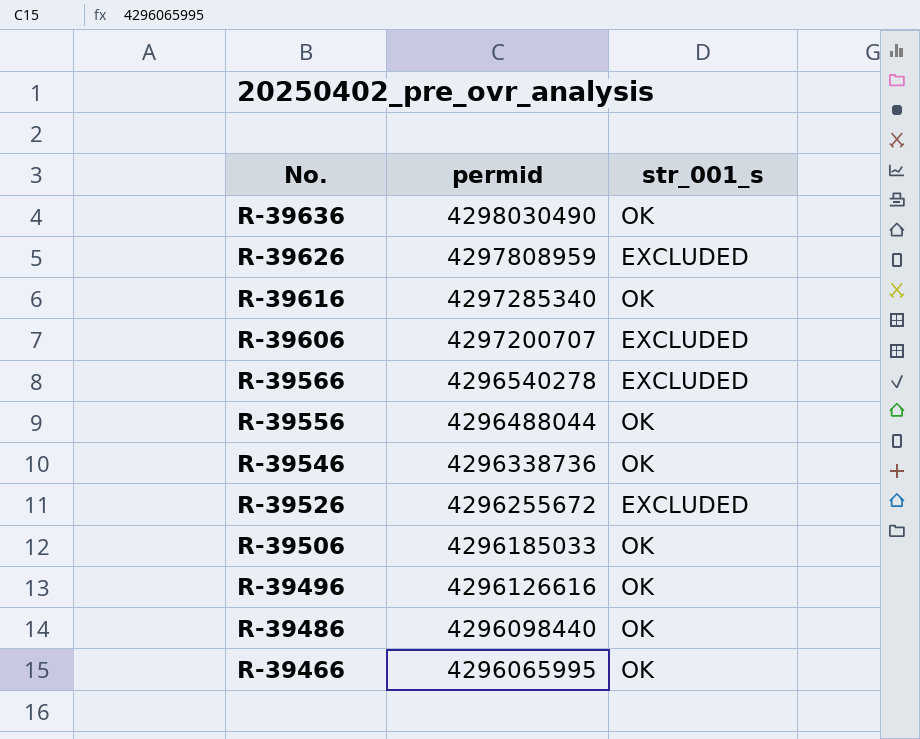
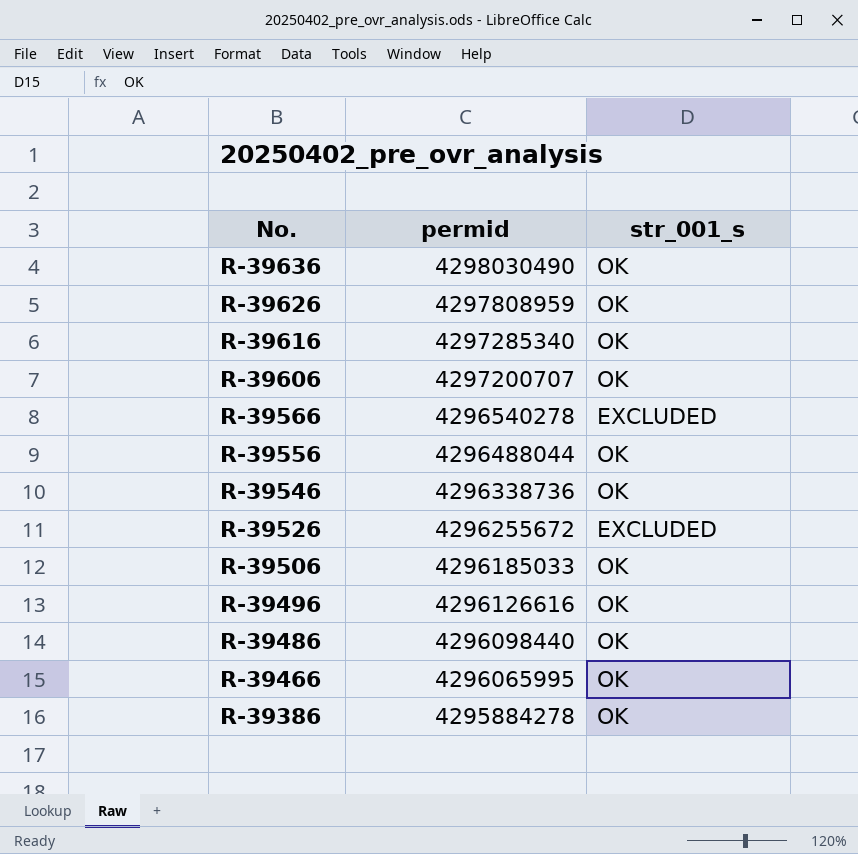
R-39626 | str_001_s: EXCLUDED -> OK
R-39606 | str_001_s: EXCLUDED -> OK
row R-39386: none -> 4295884278 | OK

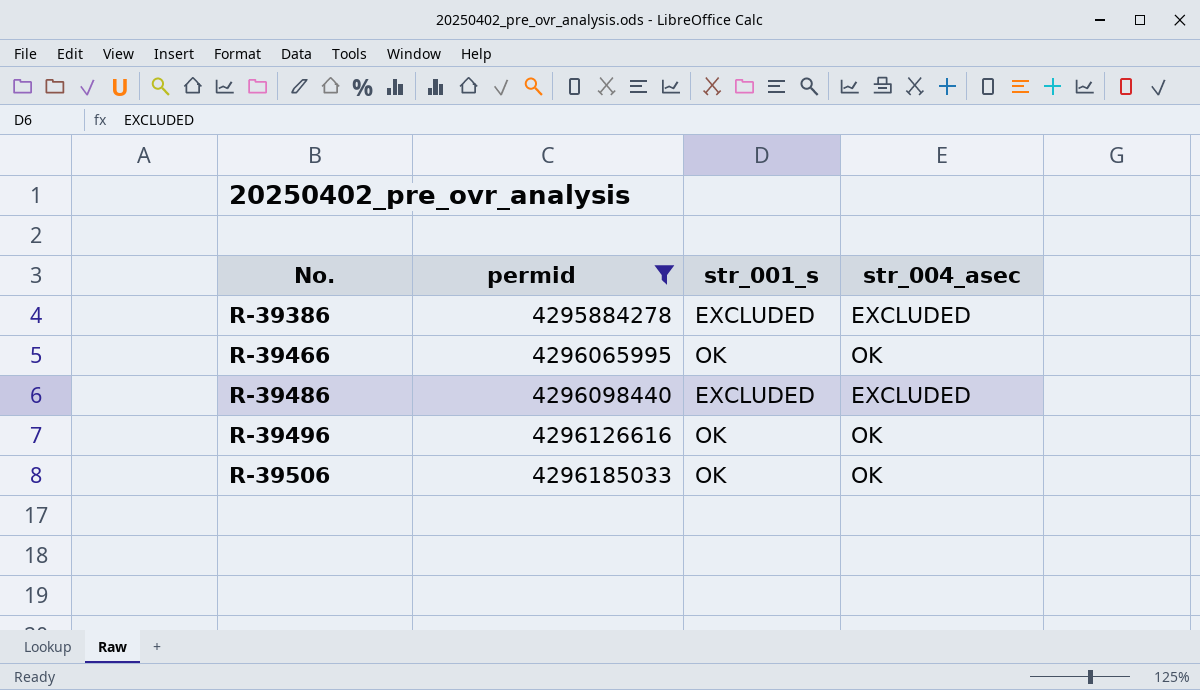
filter: none -> permid <= 4296185033
row order: No. descending -> No. ascending
column str_004_asec | position: none -> 4
R-39386 | str_001_s: OK -> EXCLUDED
R-39486 | str_001_s: OK -> EXCLUDED

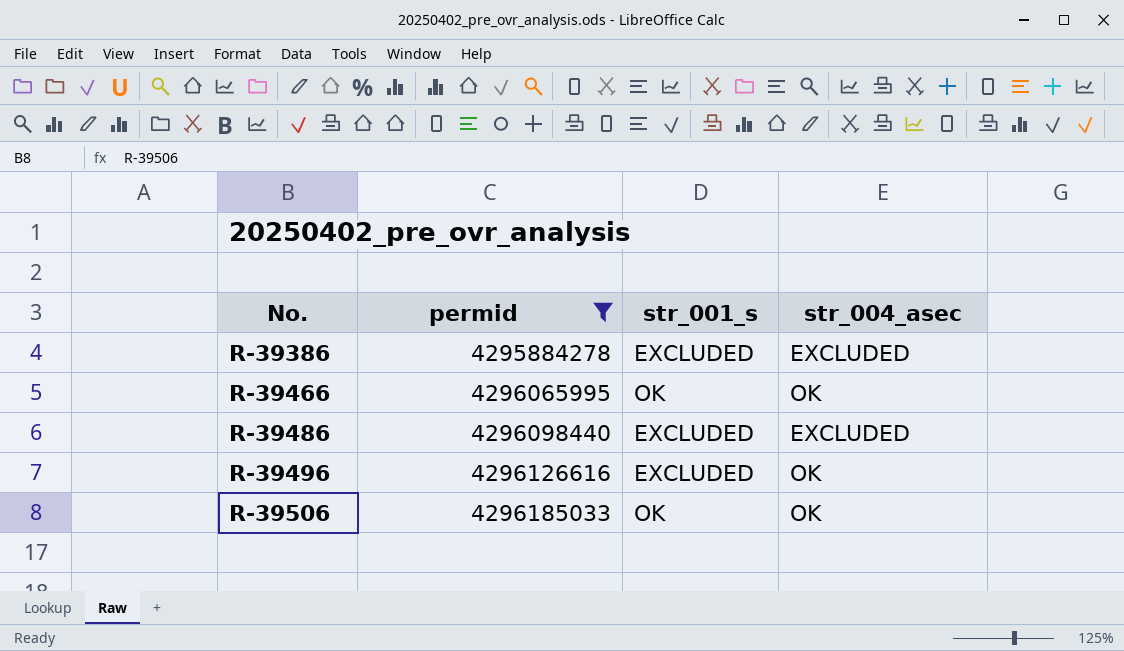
R-39496 | str_001_s: OK -> EXCLUDED

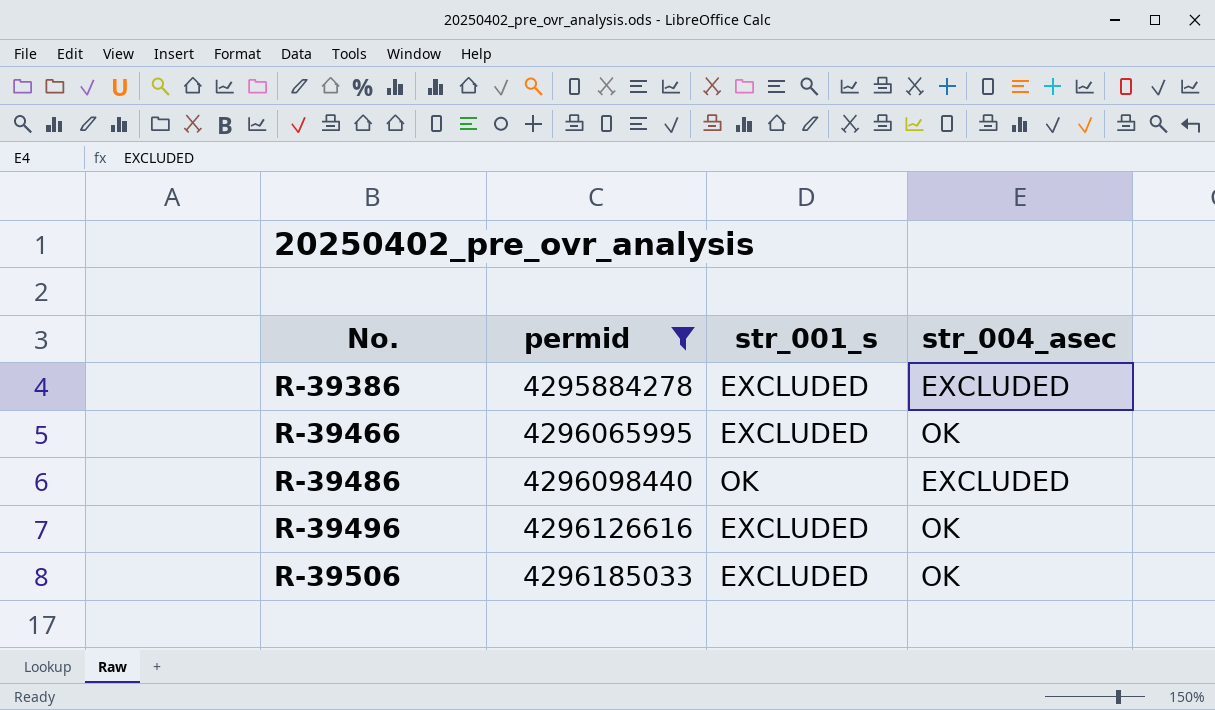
R-39466 | str_001_s: OK -> EXCLUDED
R-39486 | str_001_s: EXCLUDED -> OK
R-39506 | str_001_s: OK -> EXCLUDED

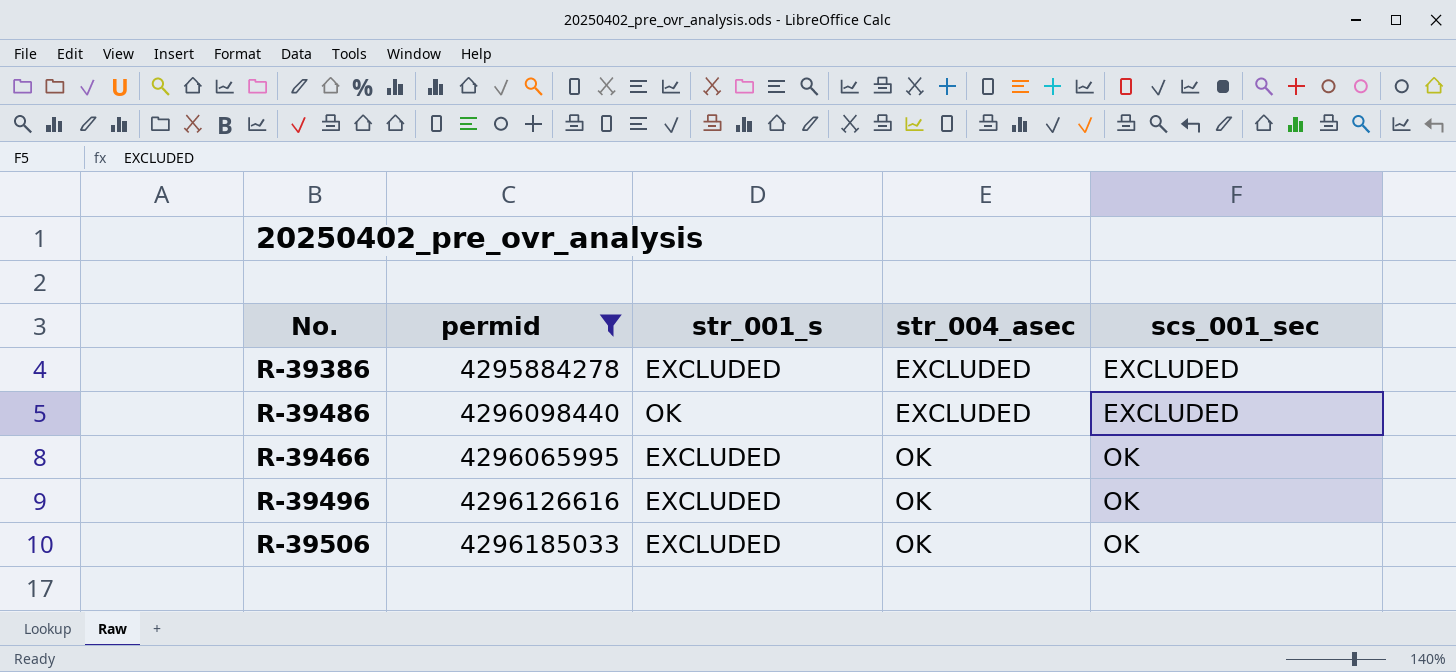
row order: No. ascending -> str_004_asec ascending
column scs_001_sec | position: none -> 5

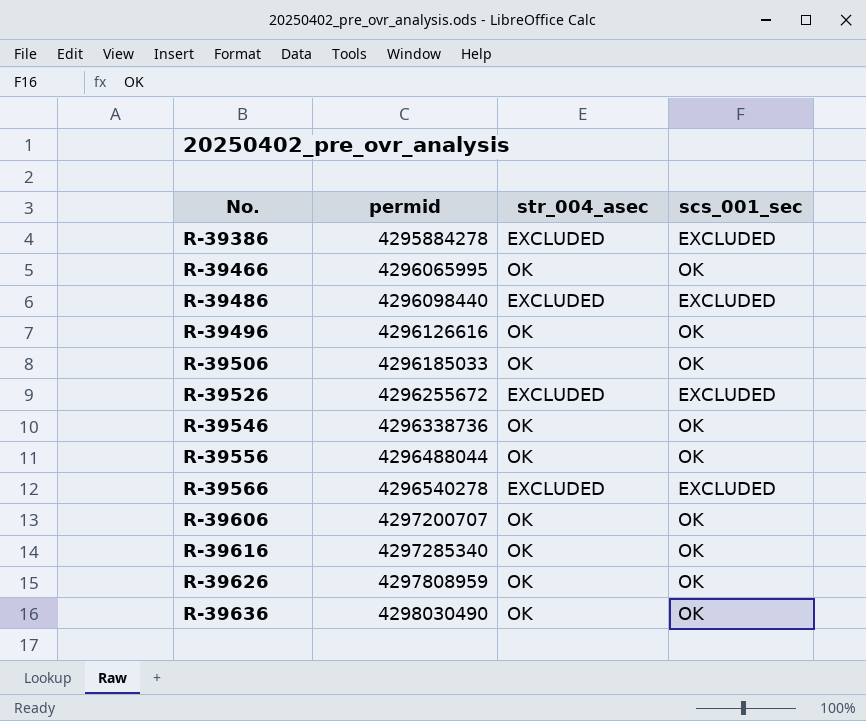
filter: permid <= 4296185033 -> none
row order: str_004_asec ascending -> No. ascending
column str_001_s | position: 3 -> none

